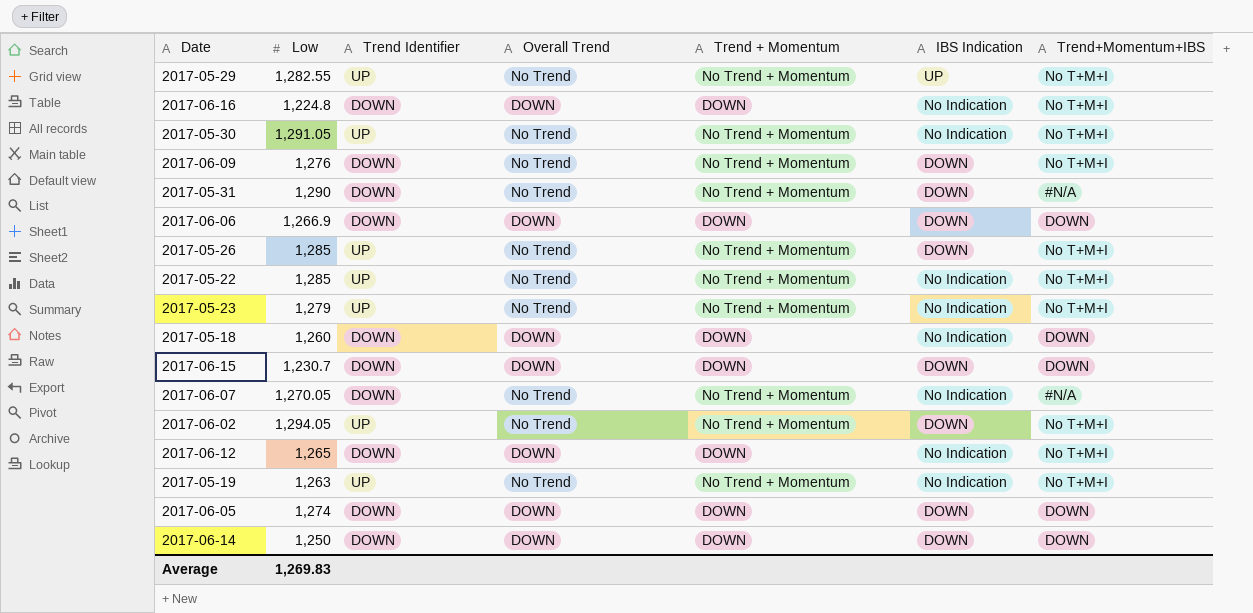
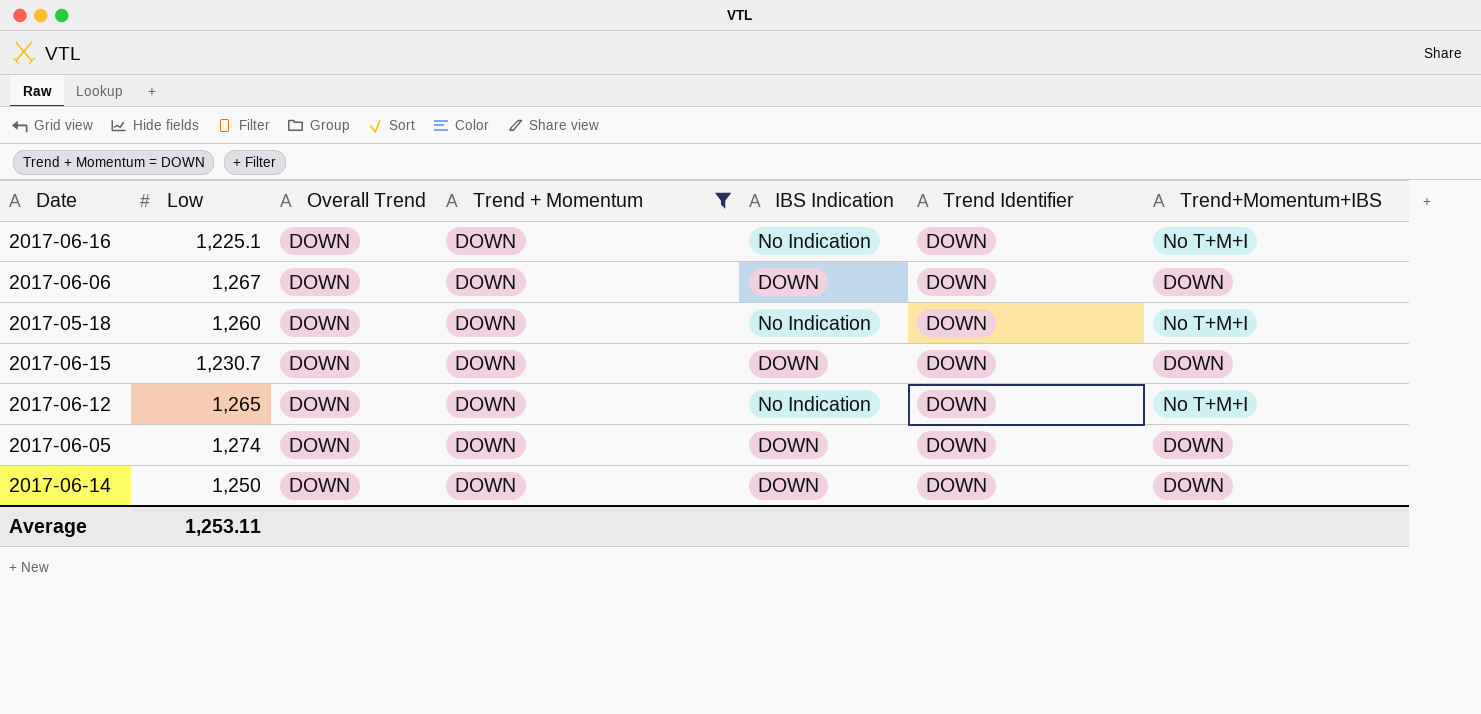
filter: none -> Trend + Momentum = DOWN
column Trend Identifier | position: 3 -> 6
2017-06-16 | Low: 1,224.8 -> 1,225.1
2017-06-06 | Low: 1,266.9 -> 1,267
2017-05-18 | Trend+Momentum+IBS: DOWN -> No T+M+I
Average | Low: 1,269.83 -> 1,253.11

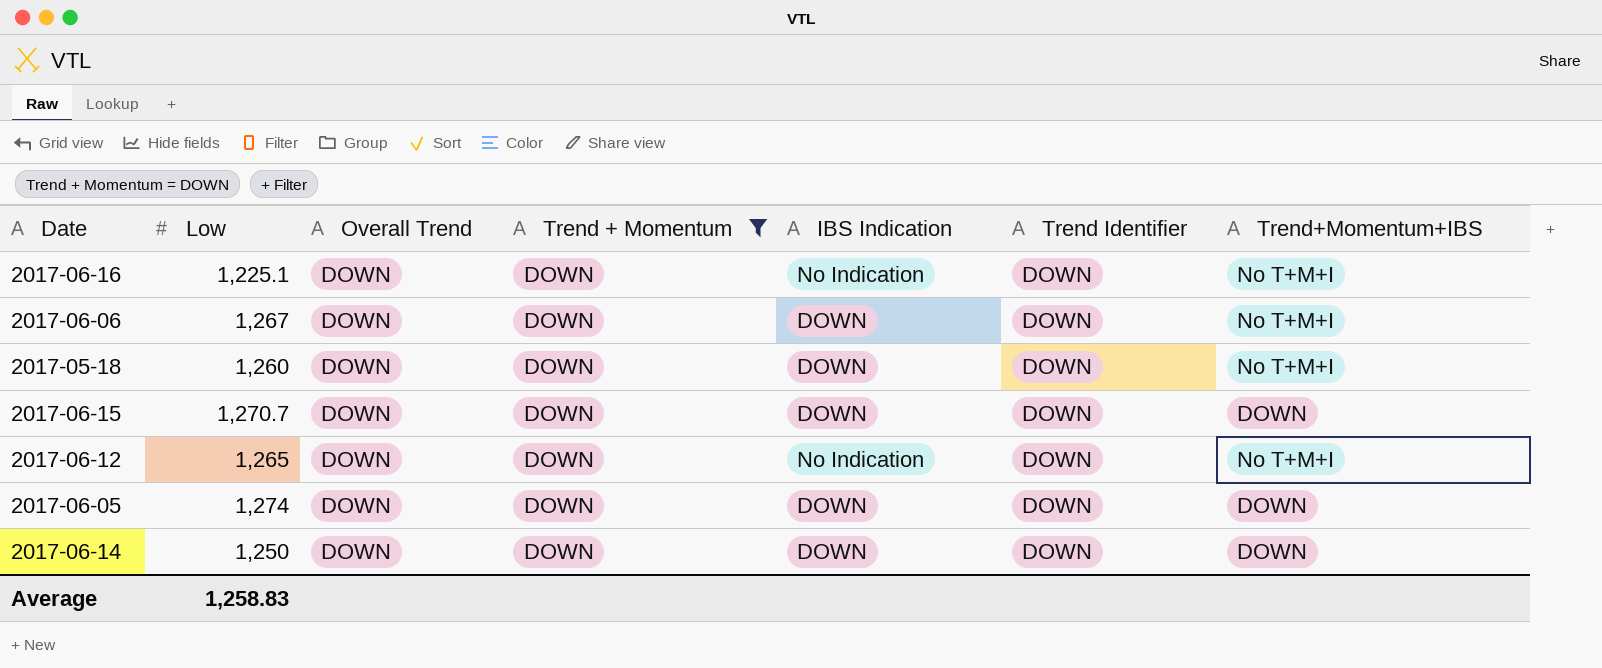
2017-06-06 | Trend+Momentum+IBS: DOWN -> No T+M+I
2017-05-18 | IBS Indication: No Indication -> DOWN
2017-06-15 | Low: 1,230.7 -> 1,270.7
Average | Low: 1,253.11 -> 1,258.83

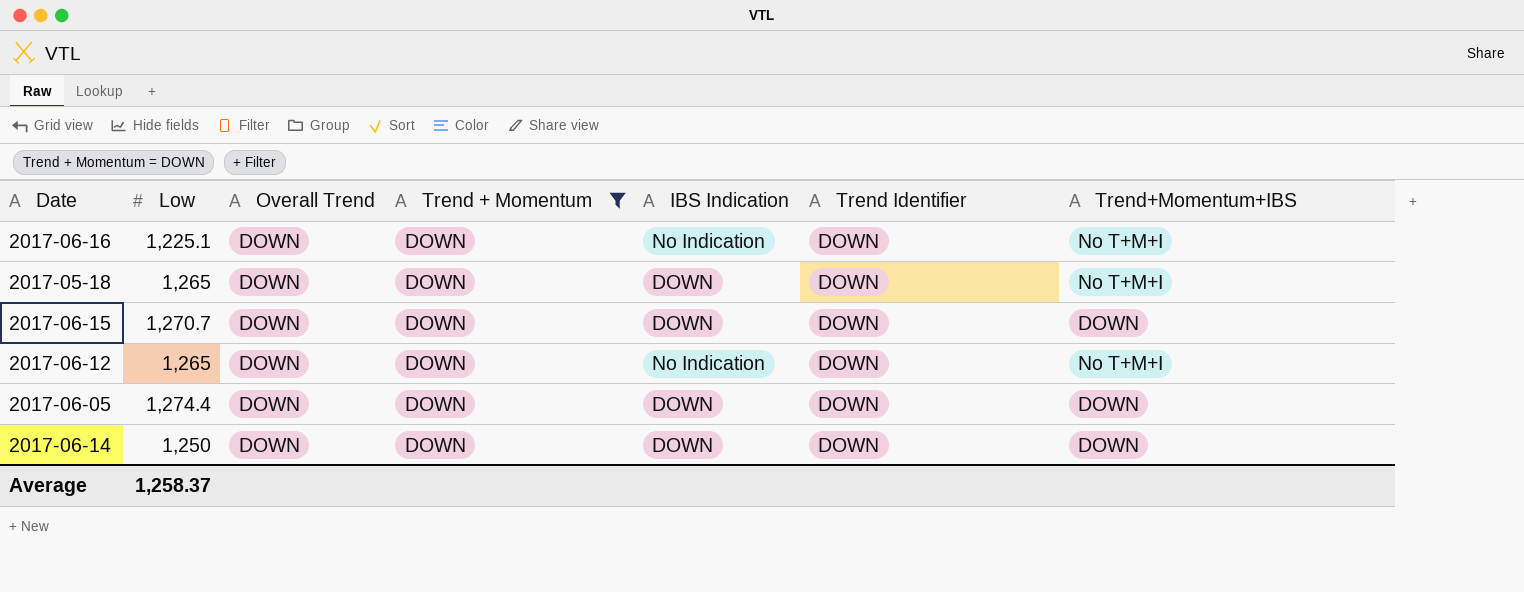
row 2017-06-06: 1,267 | DOWN | DOWN | DOWN | DOWN | No T+M+I -> none
2017-05-18 | Low: 1,260 -> 1,265
2017-06-05 | Low: 1,274 -> 1,274.4
Average | Low: 1,258.83 -> 1,258.37

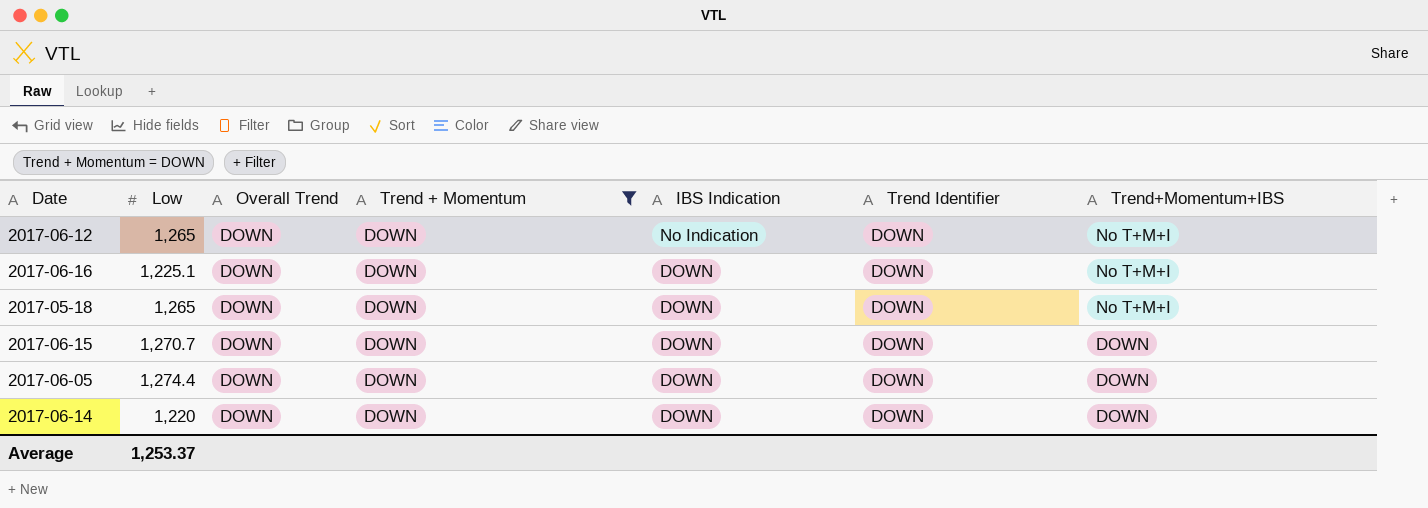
row order: none -> IBS Indication descending
2017-06-16 | IBS Indication: No Indication -> DOWN
2017-06-14 | Low: 1,250 -> 1,220
Average | Low: 1,258.37 -> 1,253.37

